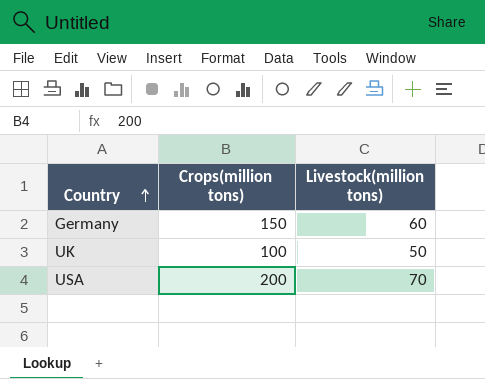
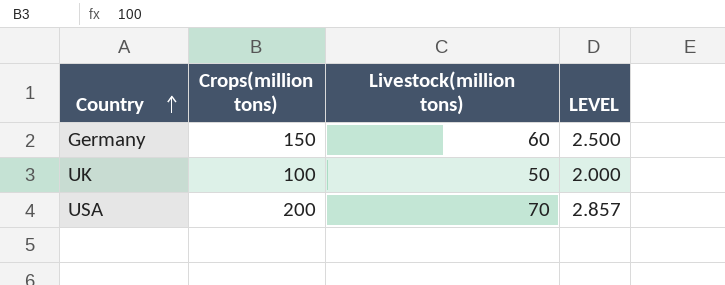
column LEVEL | formula: none -> [Crops(million tons)] / [Livestock(million tons)]

